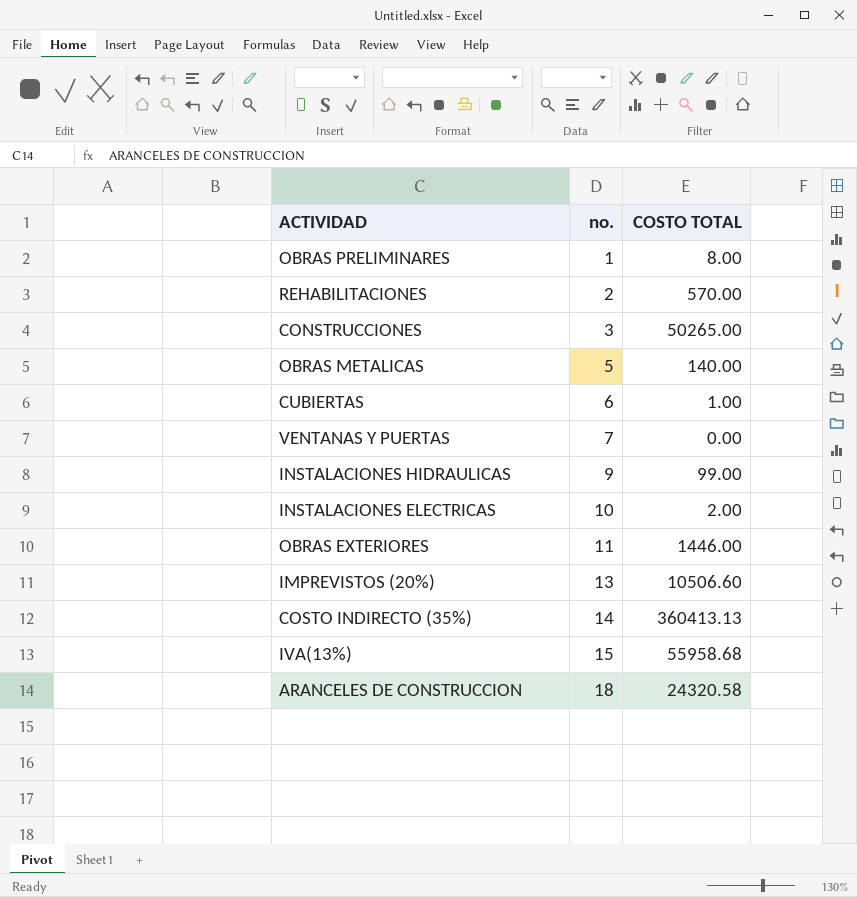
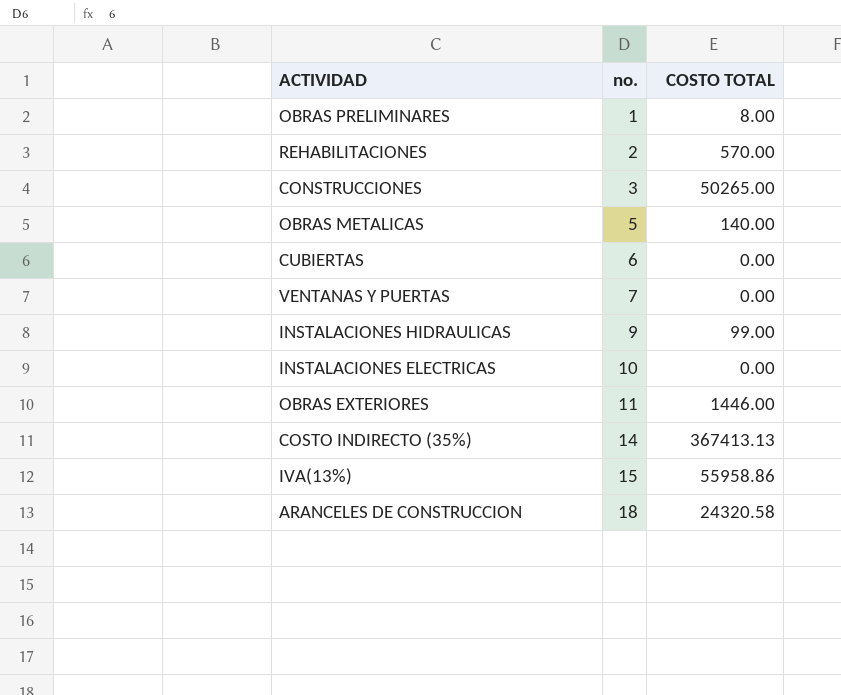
row IMPREVISTOS (20%): 13 | 10506.60 -> none
CUBIERTAS | COSTO TOTAL: 1.00 -> 0.00
INSTALACIONES ELECTRICAS | COSTO TOTAL: 2.00 -> 0.00
COSTO INDIRECTO (35%) | COSTO TOTAL: 360413.13 -> 367413.13
IVA(13%) | COSTO TOTAL: 55958.68 -> 55958.86

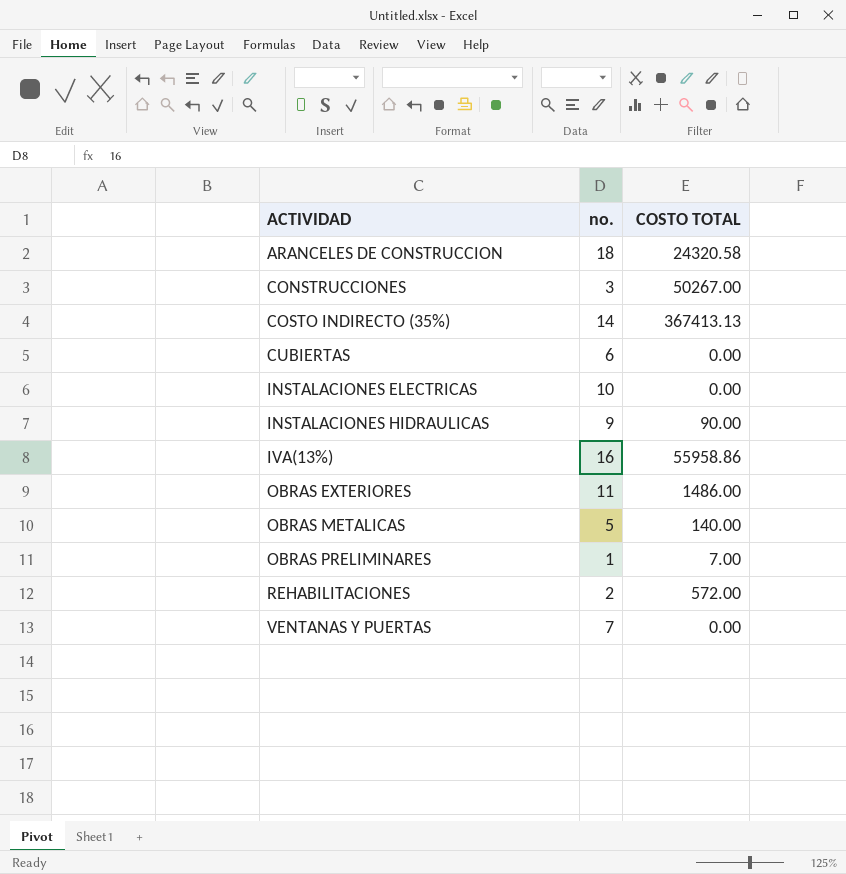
row order: no. ascending -> ACTIVIDAD ascending
CONSTRUCCIONES | COSTO TOTAL: 50265.00 -> 50267.00
INSTALACIONES HIDRAULICAS | COSTO TOTAL: 99.00 -> 90.00
IVA(13%) | no.: 15 -> 16
OBRAS EXTERIORES | COSTO TOTAL: 1446.00 -> 1486.00
OBRAS PRELIMINARES | COSTO TOTAL: 8.00 -> 7.00
REHABILITACIONES | COSTO TOTAL: 570.00 -> 572.00

